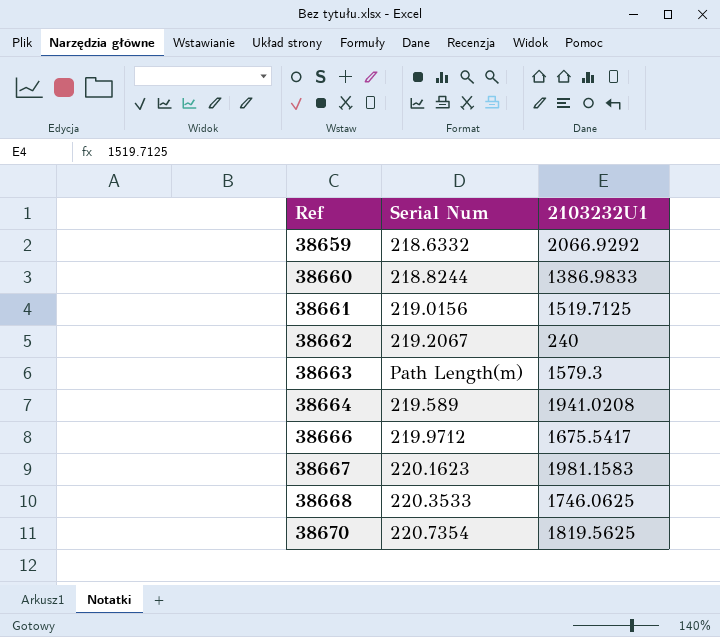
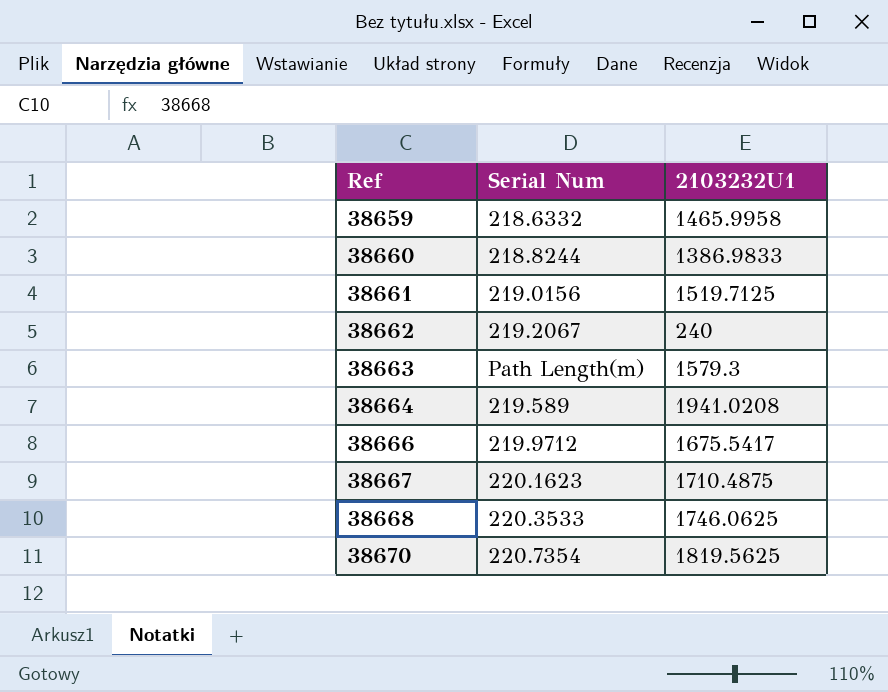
38659 | 2103232U1: 2066.9292 -> 1465.9958
38667 | 2103232U1: 1981.1583 -> 1710.4875

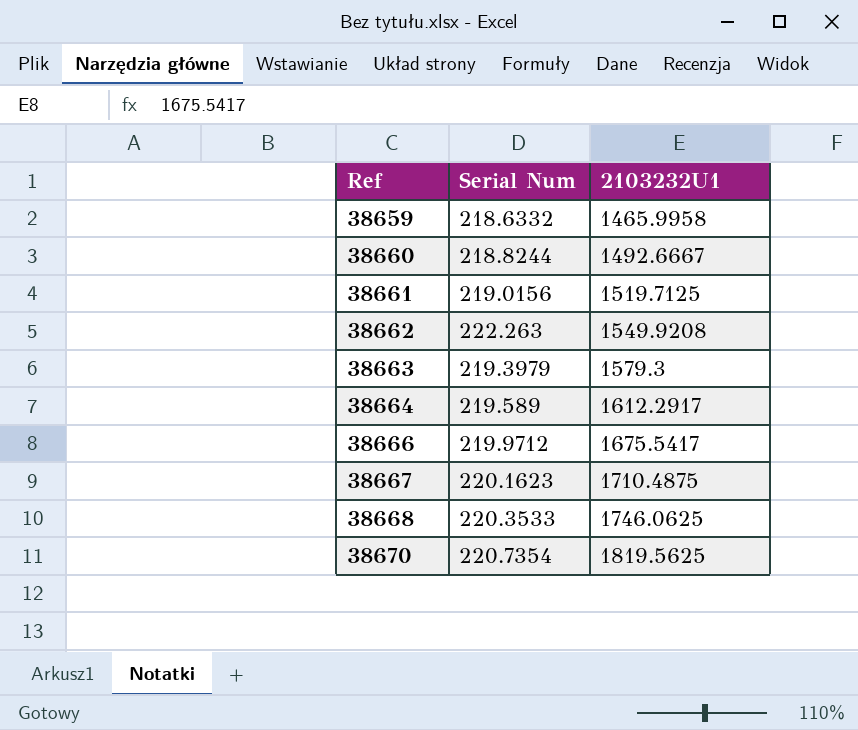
38660 | 2103232U1: 1386.9833 -> 1492.6667
38662 | Serial Num: 219.2067 -> 222.263
38662 | 2103232U1: 240 -> 1549.9208
38663 | Serial Num: Path Length(m) -> 219.3979
38664 | 2103232U1: 1941.0208 -> 1612.2917

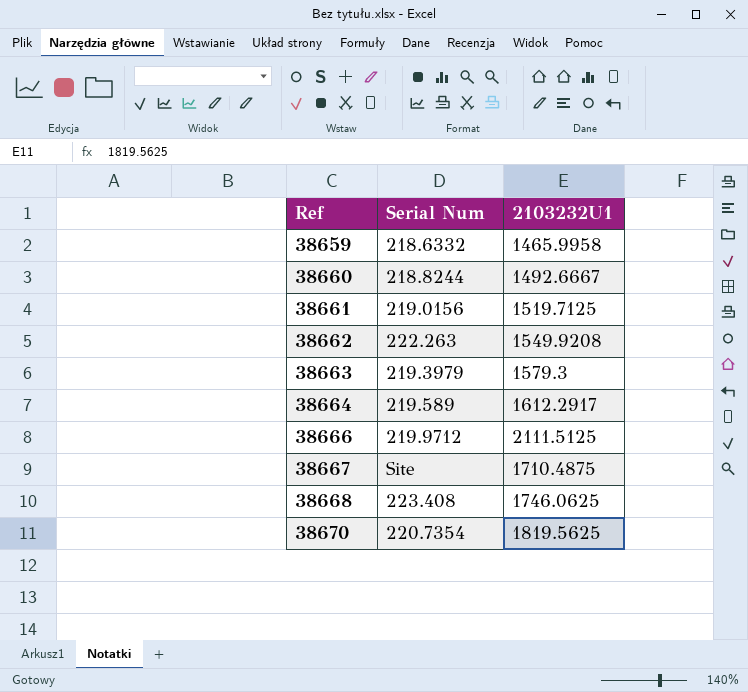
38666 | 2103232U1: 1675.5417 -> 2111.5125
38667 | Serial Num: 220.1623 -> Site
38668 | Serial Num: 220.3533 -> 223.408

